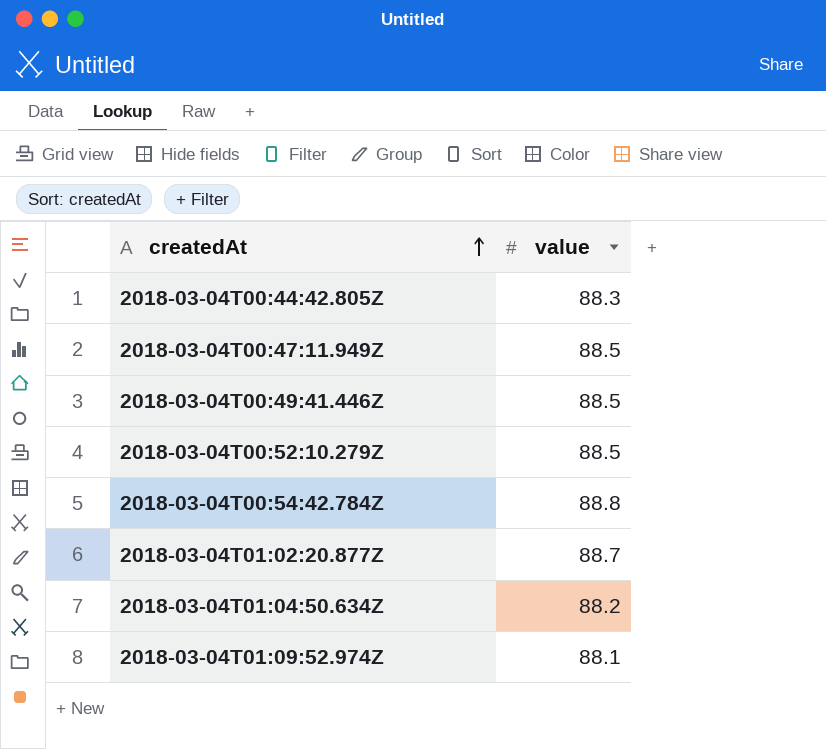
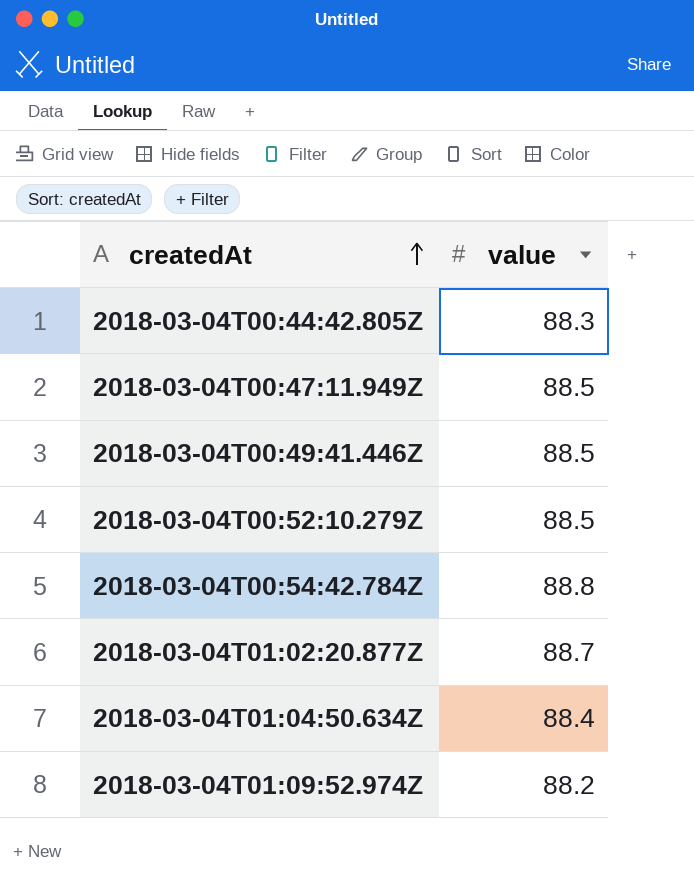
2018-03-04T01:04:50.634Z | value: 88.2 -> 88.4
2018-03-04T01:09:52.974Z | value: 88.1 -> 88.2

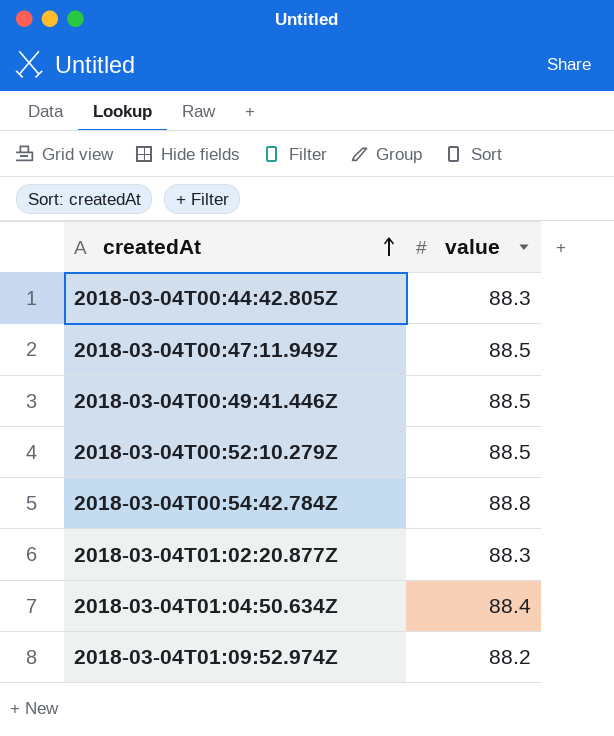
2018-03-04T01:02:20.877Z | value: 88.7 -> 88.3

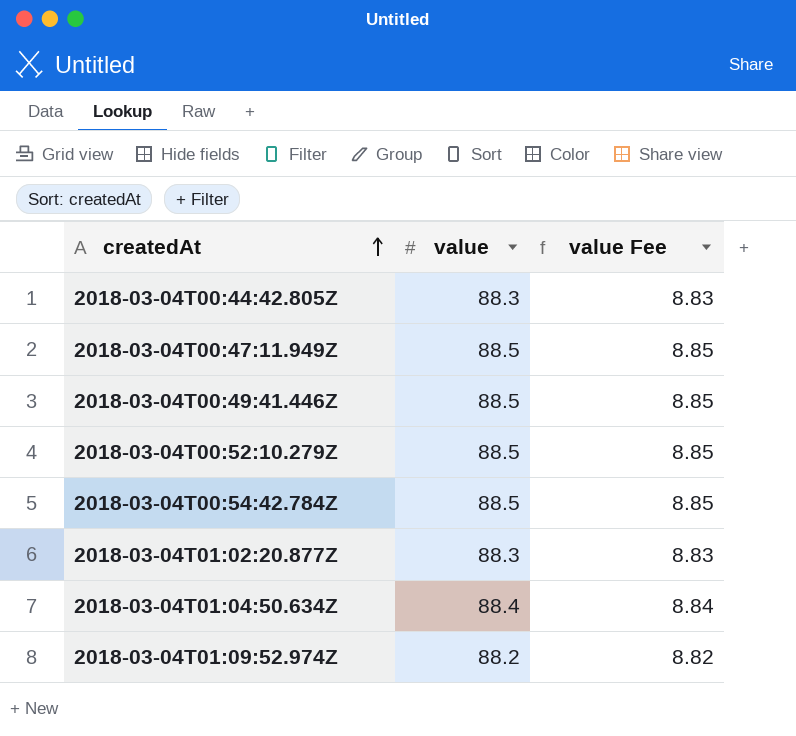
column value Fee | formula: none -> [value] * 0.1
2018-03-04T00:54:42.784Z | value: 88.8 -> 88.5

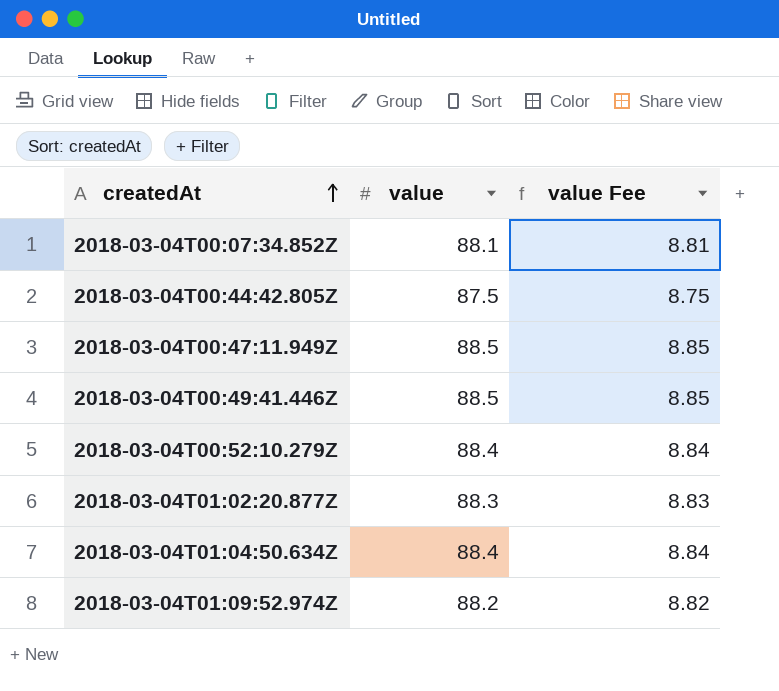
row 2018-03-04T00:54:42.784Z: 88.5 | 8.85 -> none
row 2018-03-04T00:07:34.852Z: none -> 88.1 | 8.81
2018-03-04T00:44:42.805Z | value: 88.3 -> 87.5
2018-03-04T00:44:42.805Z | value Fee: 8.83 -> 8.75
2018-03-04T00:52:10.279Z | value: 88.5 -> 88.4
2018-03-04T00:52:10.279Z | value Fee: 8.85 -> 8.84

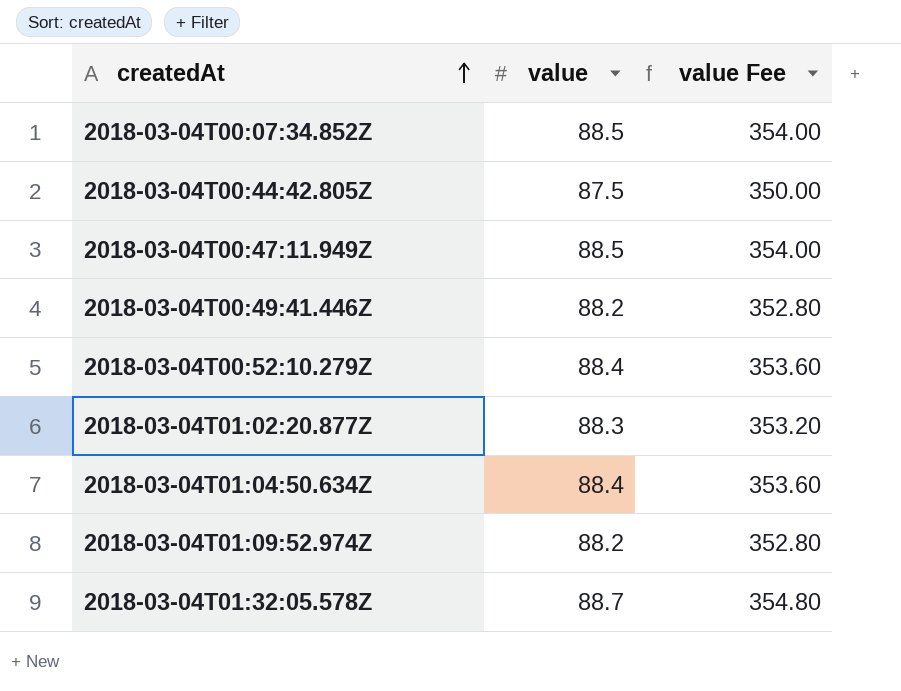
column value Fee | formula: [value] * 0.1 -> [value] * 4
2018-03-04T00:07:34.852Z | value: 88.1 -> 88.5
2018-03-04T00:49:41.446Z | value: 88.5 -> 88.2
row 2018-03-04T01:32:05.578Z: none -> 88.7 | 354.80

